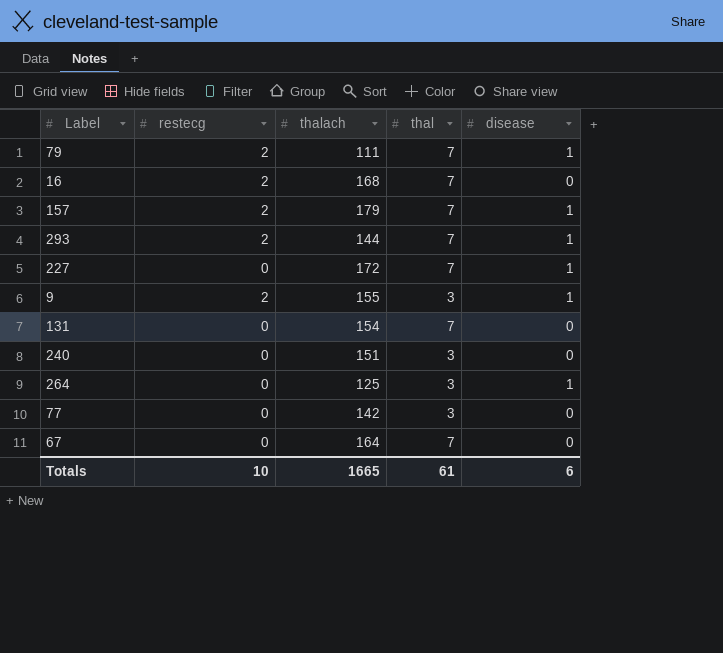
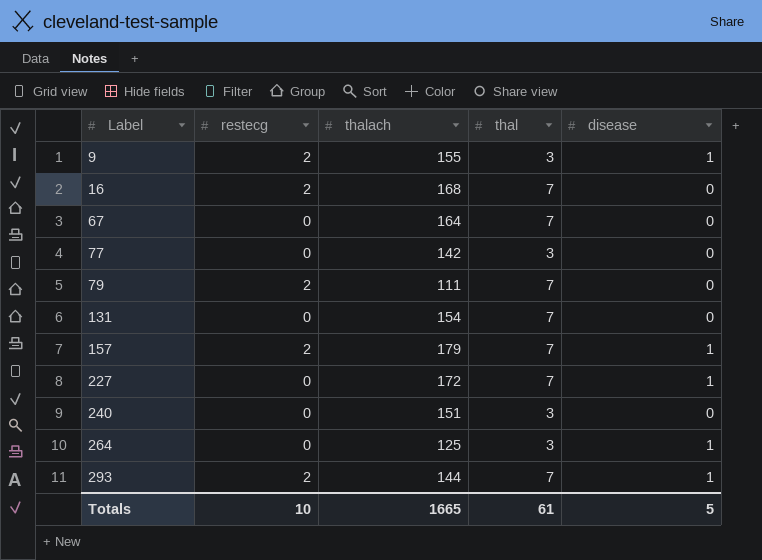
row order: none -> Label ascending
79 | disease: 1 -> 0
Totals | disease: 6 -> 5

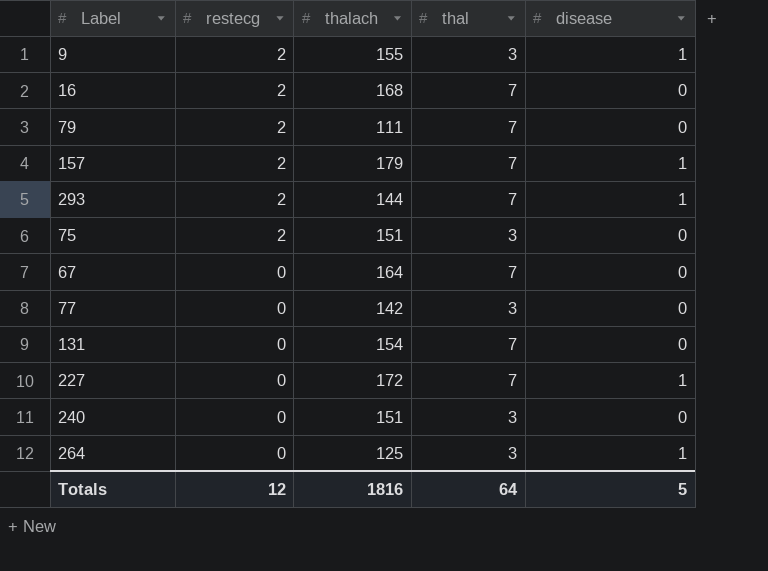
row order: Label ascending -> restecg descending
row 75: none -> 2 | 151 | 3 | 0
Totals | restecg: 10 -> 12
Totals | thalach: 1665 -> 1816
Totals | thal: 61 -> 64

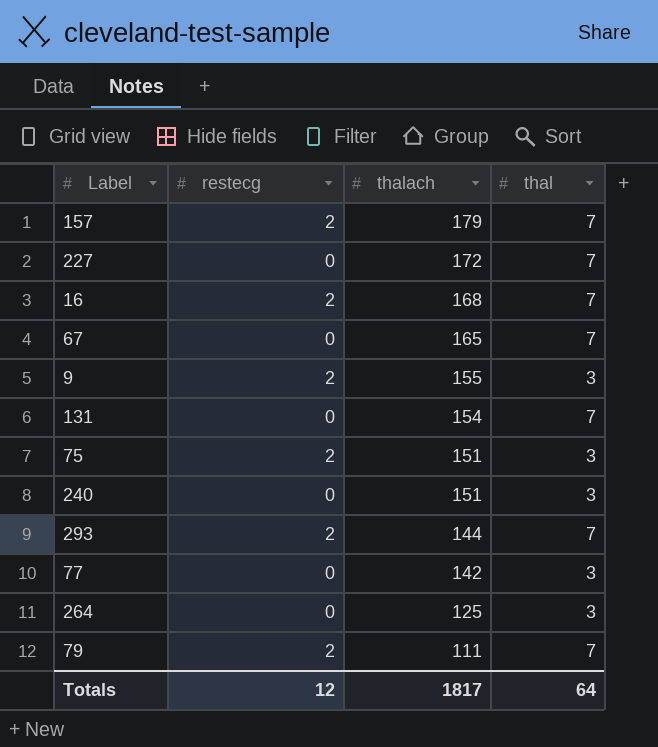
row order: restecg descending -> thalach descending
column disease | position: 5 -> none
67 | thalach: 164 -> 165
Totals | thalach: 1816 -> 1817

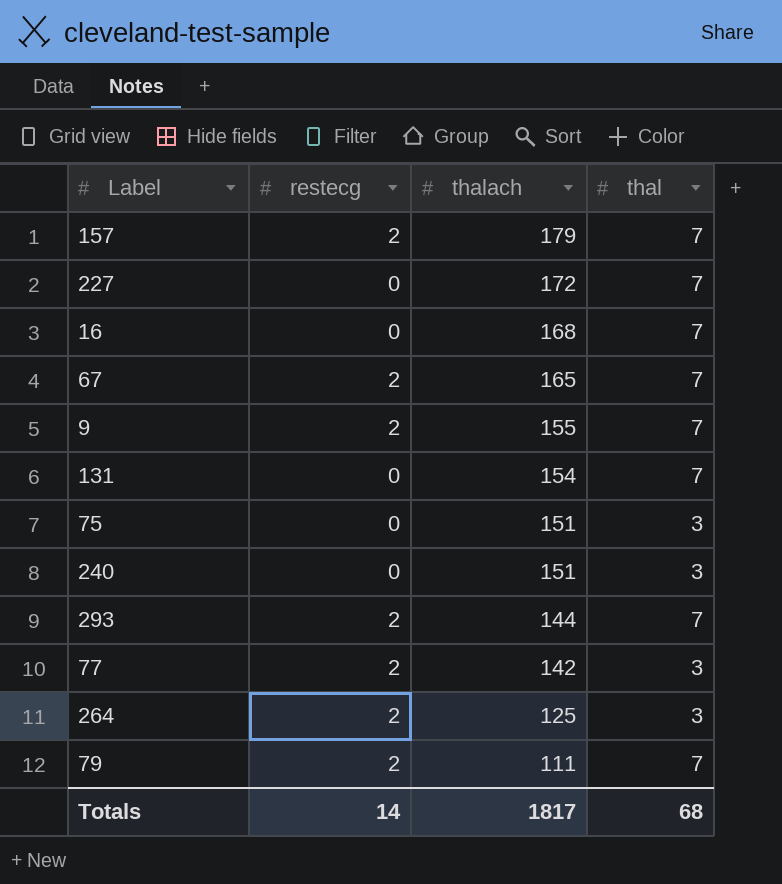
16 | restecg: 2 -> 0
67 | restecg: 0 -> 2
9 | thal: 3 -> 7
75 | restecg: 2 -> 0
77 | restecg: 0 -> 2
264 | restecg: 0 -> 2
Totals | restecg: 12 -> 14
Totals | thal: 64 -> 68

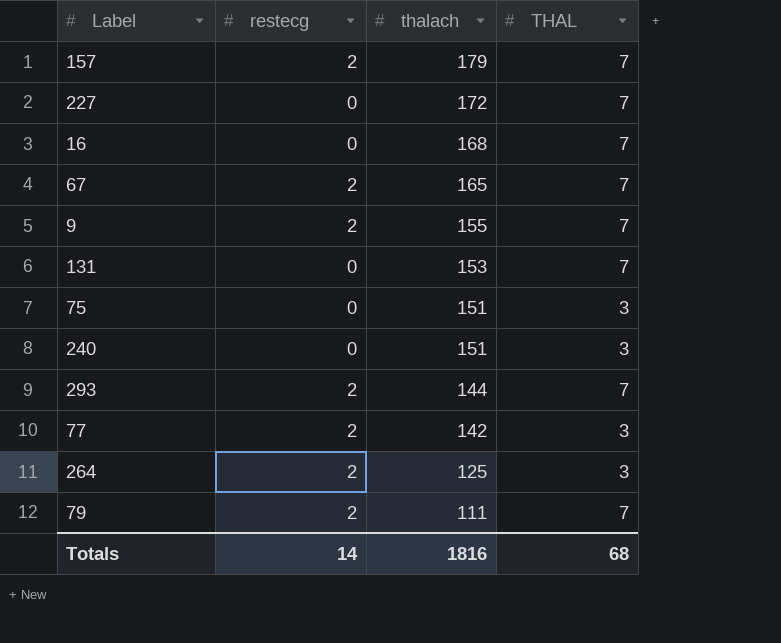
column name: thal -> THAL
131 | thalach: 154 -> 153
Totals | thalach: 1817 -> 1816

